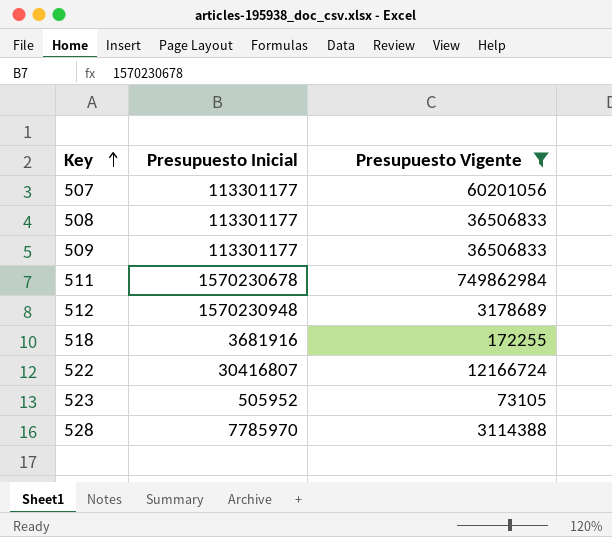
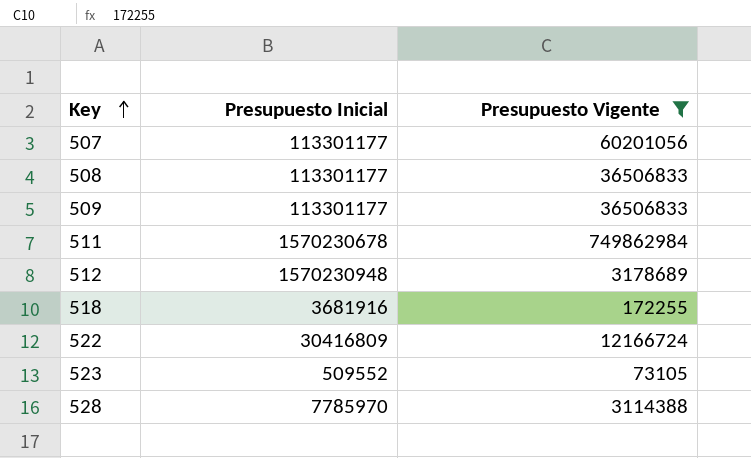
522 | Presupuesto Inicial: 30416807 -> 30416809
523 | Presupuesto Inicial: 505952 -> 509552

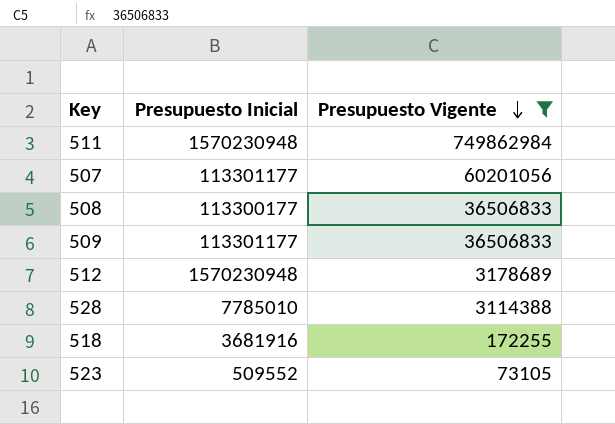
row order: Key ascending -> Presupuesto Vigente descending
row 522: 30416809 | 12166724 -> none
511 | Presupuesto Inicial: 1570230678 -> 1570230948
508 | Presupuesto Inicial: 113301177 -> 113300177
528 | Presupuesto Inicial: 7785970 -> 7785010

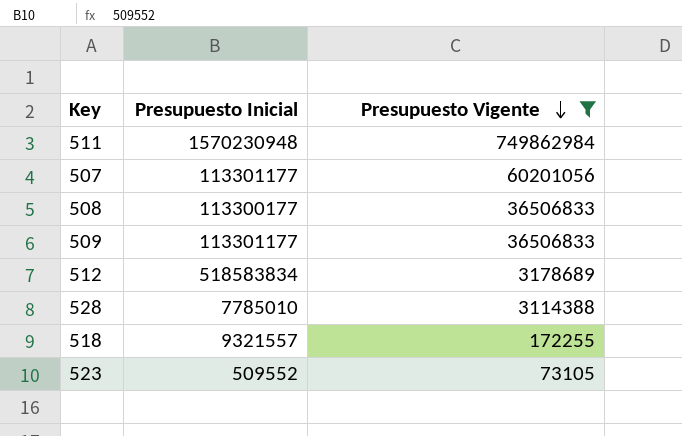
512 | Presupuesto Inicial: 1570230948 -> 518583834
518 | Presupuesto Inicial: 3681916 -> 9321557

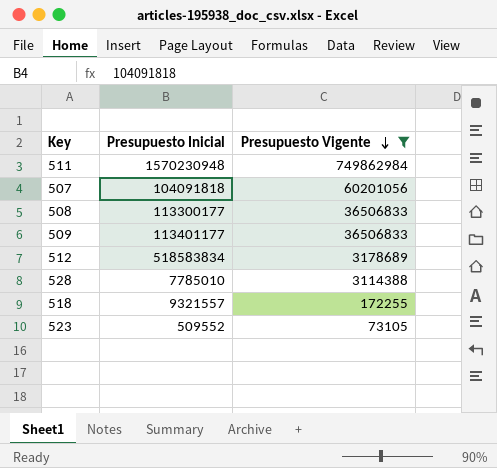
507 | Presupuesto Inicial: 113301177 -> 104091818
509 | Presupuesto Inicial: 113301177 -> 113401177

